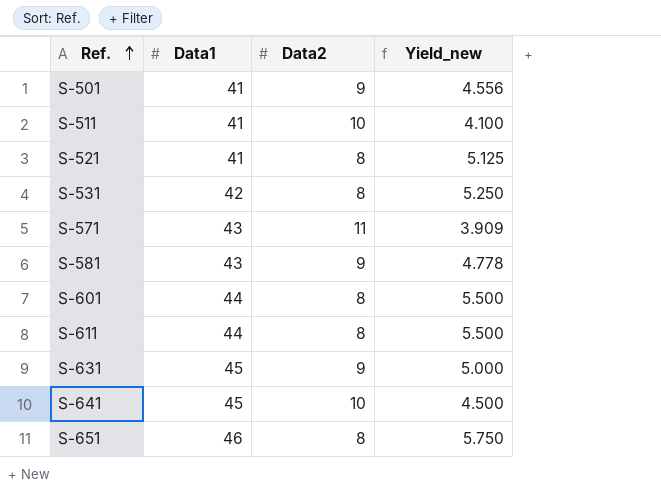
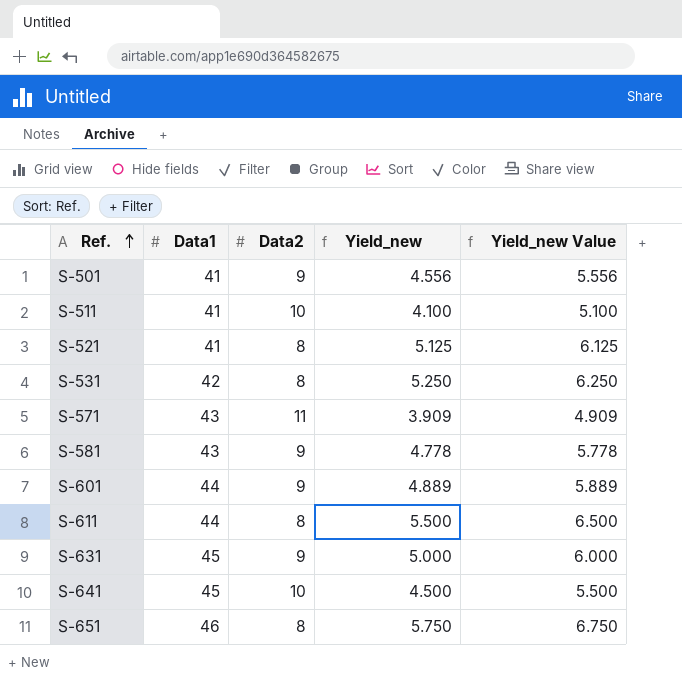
column Yield_new Value | formula: none -> [Yield_new] + 1
S-601 | Data2: 8 -> 9
S-601 | Yield_new: 5.500 -> 4.889

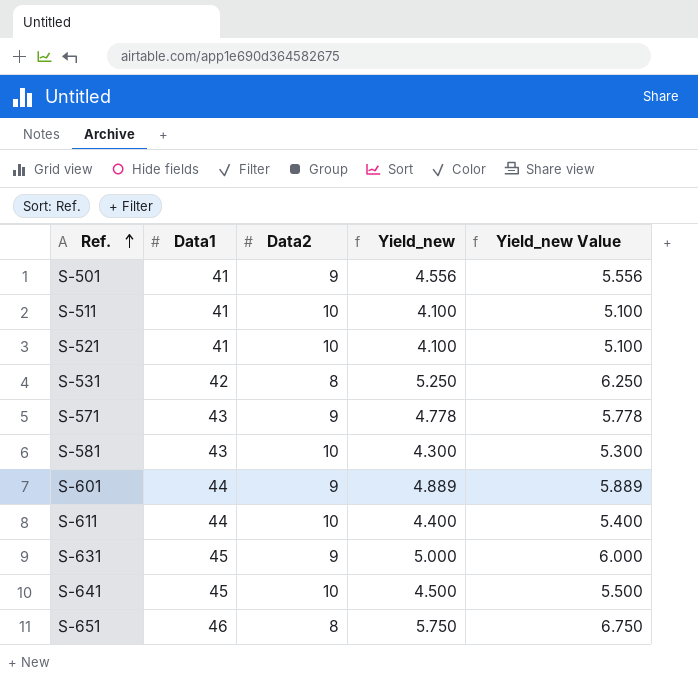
S-521 | Data2: 8 -> 10
S-521 | Yield_new: 5.125 -> 4.100
S-521 | Yield_new Value: 6.125 -> 5.100
S-571 | Data2: 11 -> 9
S-571 | Yield_new: 3.909 -> 4.778
S-571 | Yield_new Value: 4.909 -> 5.778
S-581 | Data2: 9 -> 10
S-581 | Yield_new: 4.778 -> 4.300
S-581 | Yield_new Value: 5.778 -> 5.300
S-611 | Data2: 8 -> 10
S-611 | Yield_new: 5.500 -> 4.400
S-611 | Yield_new Value: 6.500 -> 5.400

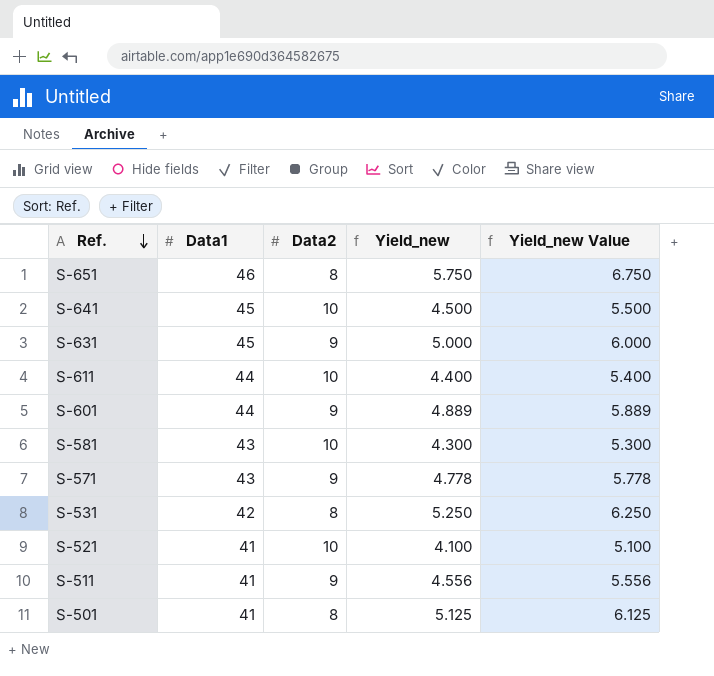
row order: Ref. ascending -> Ref. descending
S-511 | Data2: 10 -> 9
S-511 | Yield_new: 4.100 -> 4.556
S-511 | Yield_new Value: 5.100 -> 5.556
S-501 | Data2: 9 -> 8
S-501 | Yield_new: 4.556 -> 5.125
S-501 | Yield_new Value: 5.556 -> 6.125

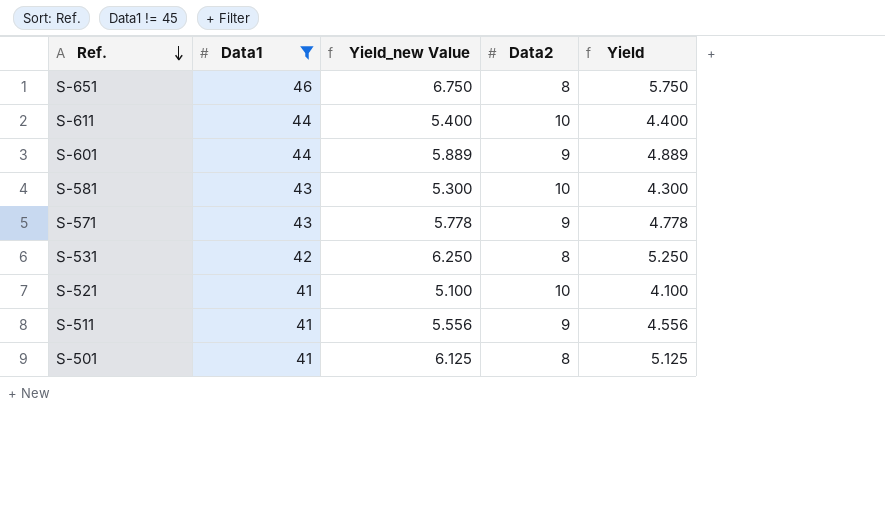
filter: none -> Data1 != 45
column Yield_new Value | position: 5 -> 3
column name: Yield_new -> Yield

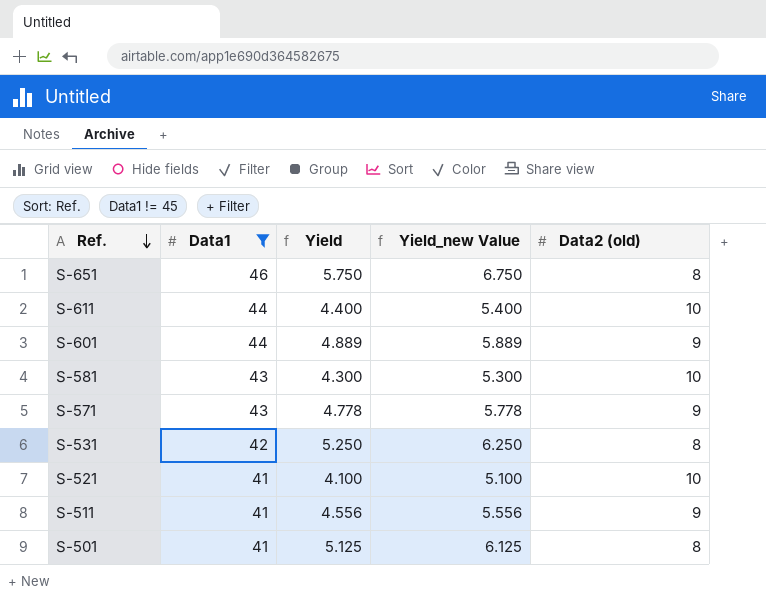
column Yield | position: 5 -> 3
column name: Data2 -> Data2 (old)

